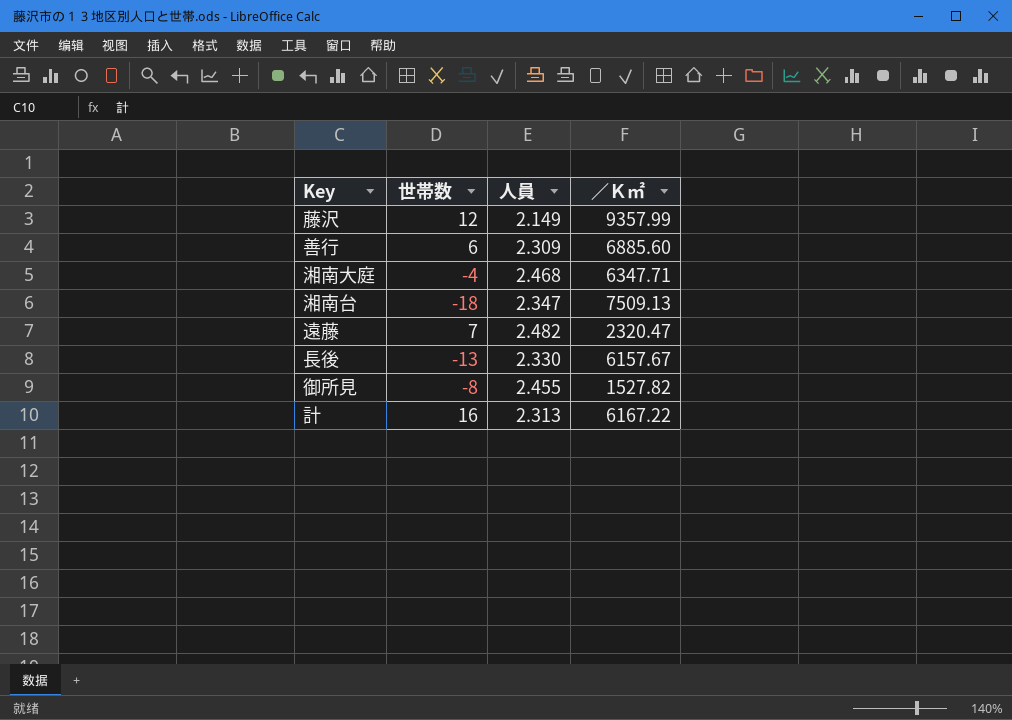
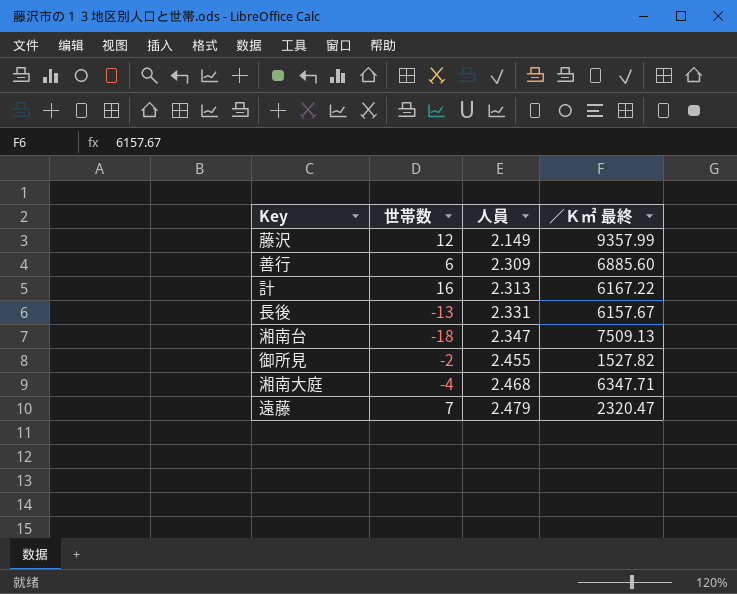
row order: none -> 人員 ascending
column name: ／Ｋ㎡ -> ／Ｋ㎡ 最終
長後 | 人員: 2.330 -> 2.331
御所見 | 世帯数: -8 -> -2
遠藤 | 人員: 2.482 -> 2.479

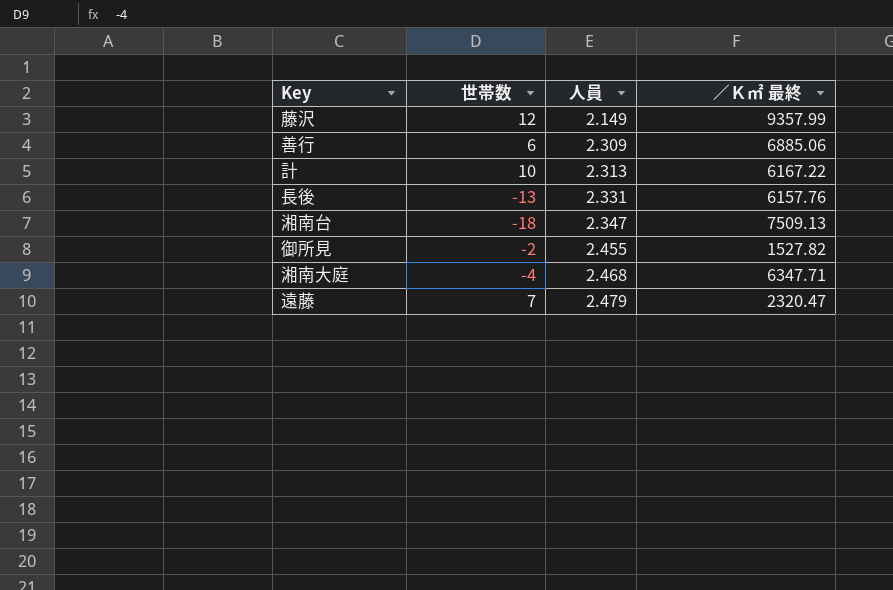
善行 | ／Ｋ㎡ 最終: 6885.60 -> 6885.06
計 | 世帯数: 16 -> 10
長後 | ／Ｋ㎡ 最終: 6157.67 -> 6157.76

